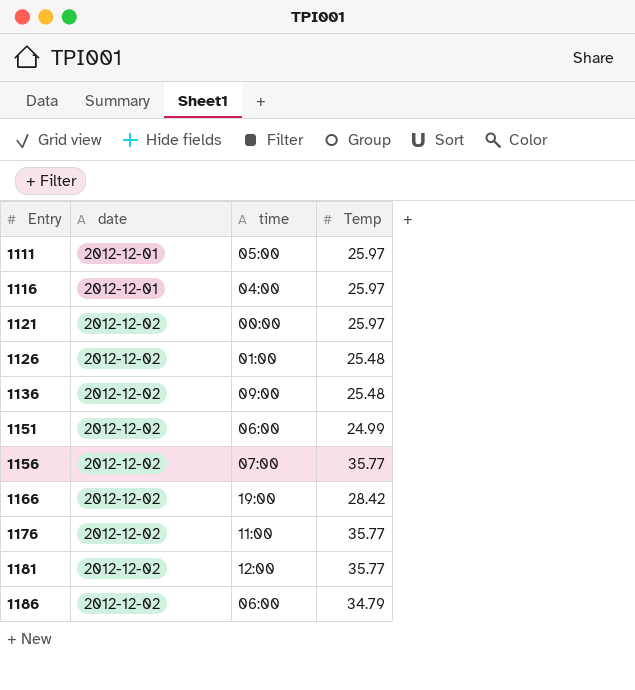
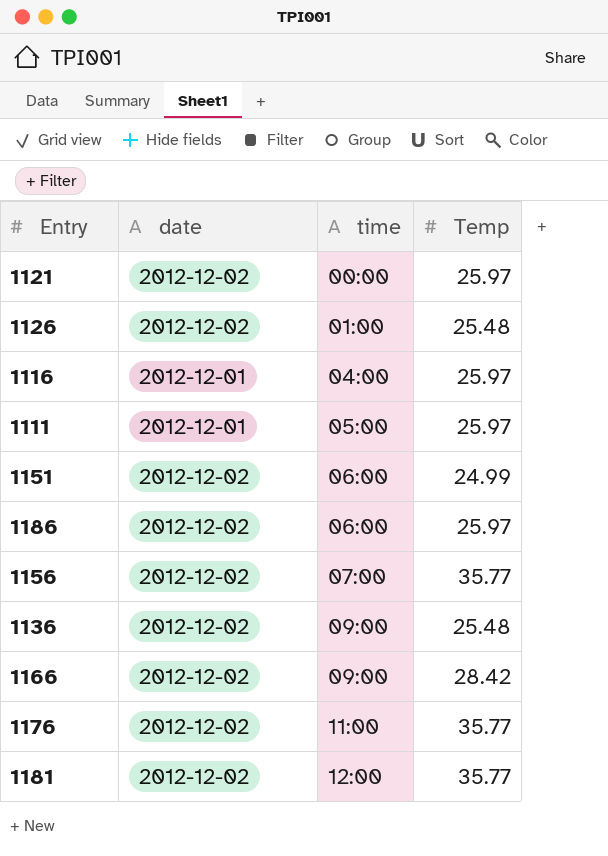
row order: Entry ascending -> time ascending
1186 | Temp: 34.79 -> 25.97
1166 | time: 19:00 -> 09:00

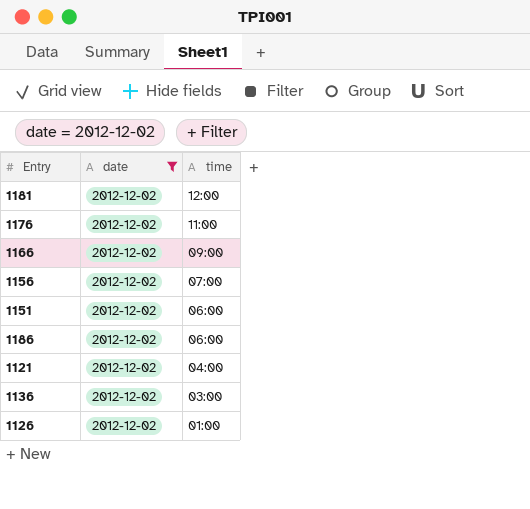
filter: none -> date = 2012-12-02
row order: time ascending -> time descending
column Temp | position: 4 -> none
1121 | time: 00:00 -> 04:00
1136 | time: 09:00 -> 03:00

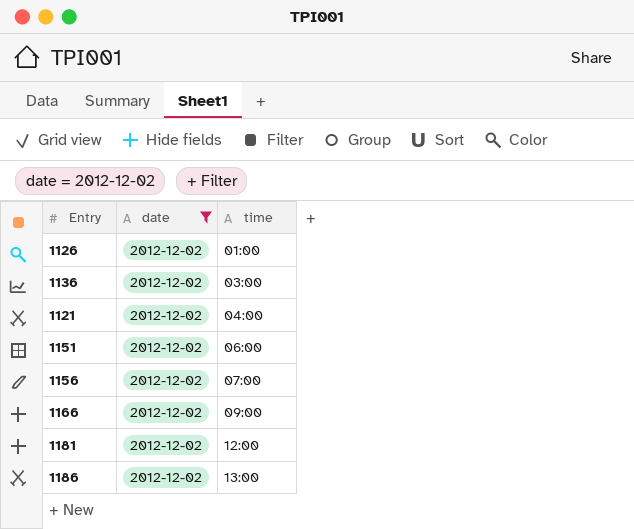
row order: time descending -> time ascending
row 1176: 2012-12-02 | 11:00 -> none
1186 | time: 06:00 -> 13:00

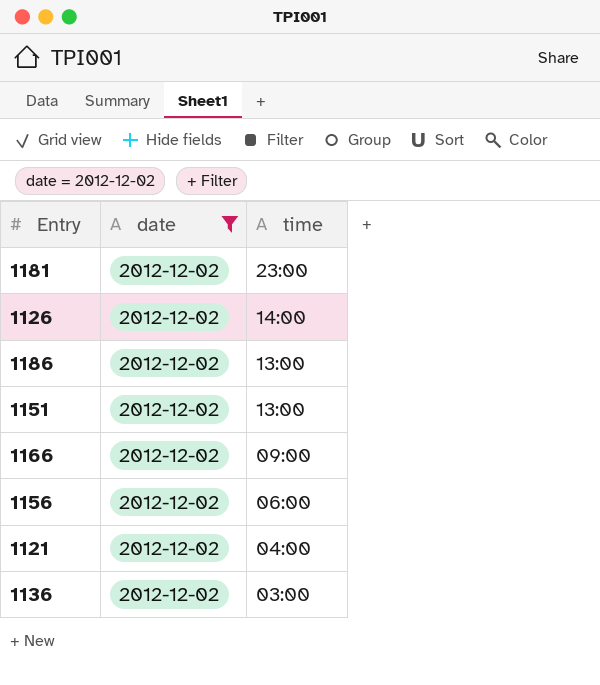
row order: time ascending -> time descending
1181 | time: 12:00 -> 23:00
1126 | time: 01:00 -> 14:00
1151 | time: 06:00 -> 13:00
1156 | time: 07:00 -> 06:00

